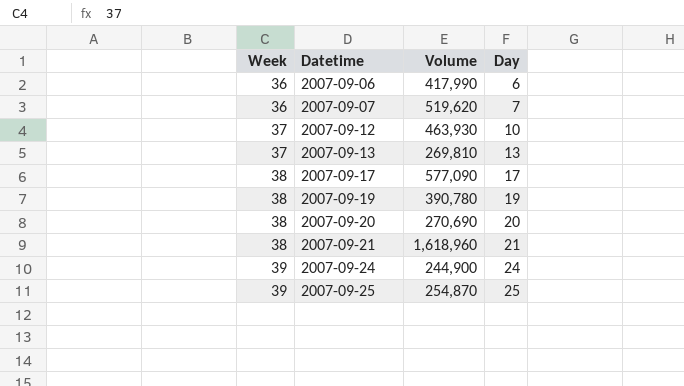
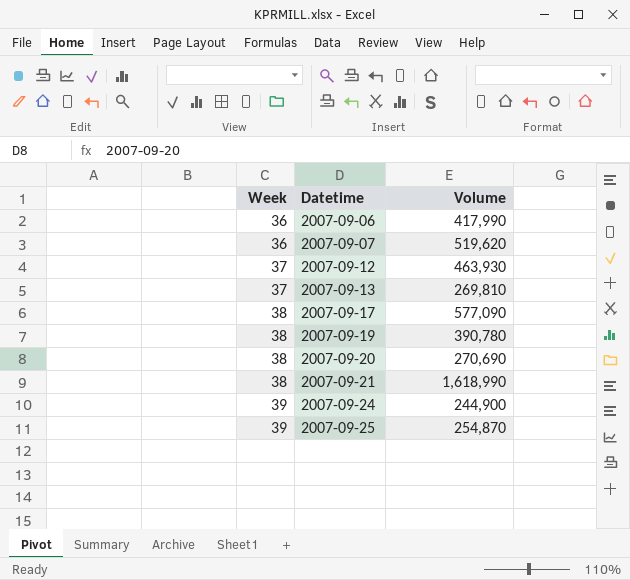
column Day | position: 4 -> none
2007-09-21 | Volume: 1,618,960 -> 1,618,990

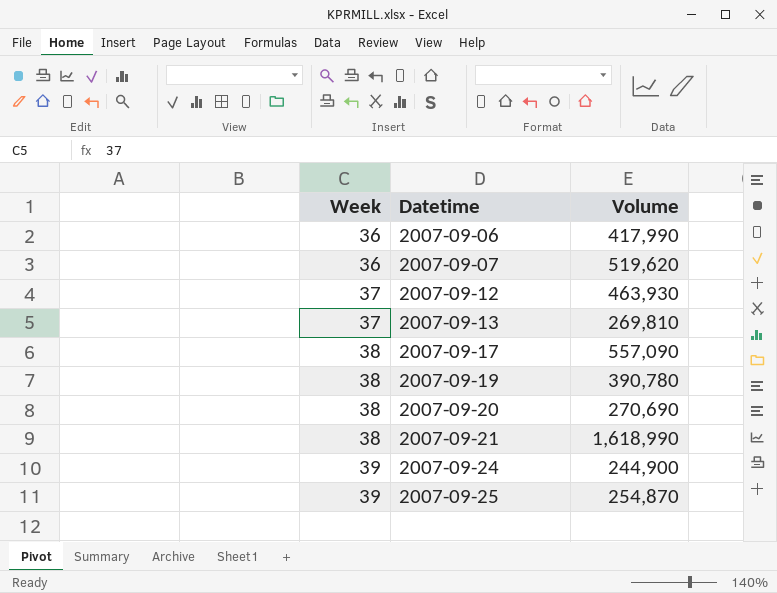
2007-09-17 | Volume: 577,090 -> 557,090

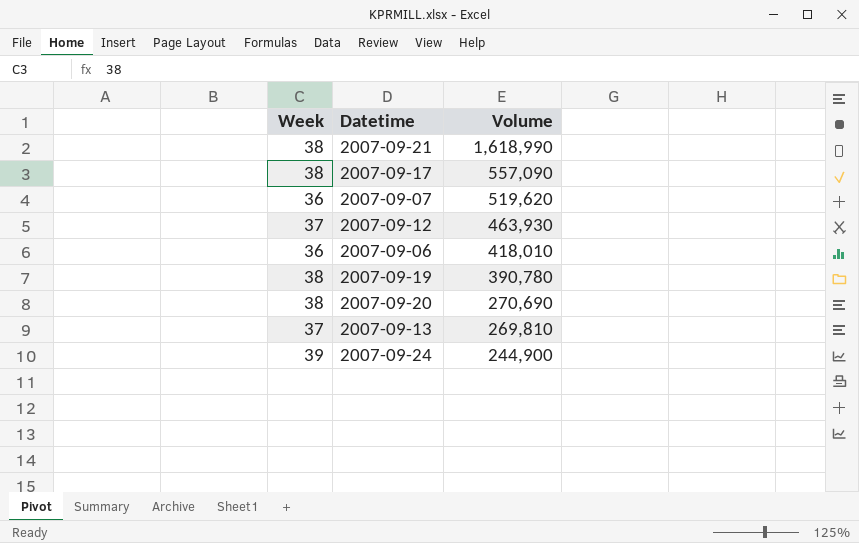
row order: Week ascending -> Volume descending
row 2007-09-25: 39 | 254,870 -> none
2007-09-06 | Volume: 417,990 -> 418,010

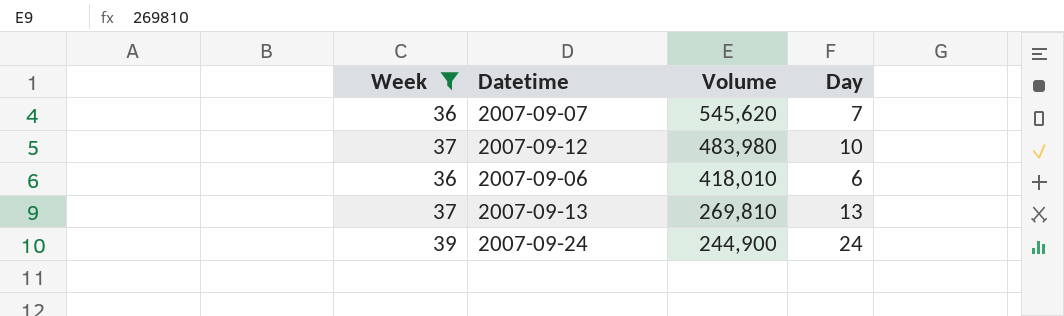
filter: none -> Week != 38
column Day | position: none -> 4
2007-09-07 | Volume: 519,620 -> 545,620
2007-09-12 | Volume: 463,930 -> 483,980

